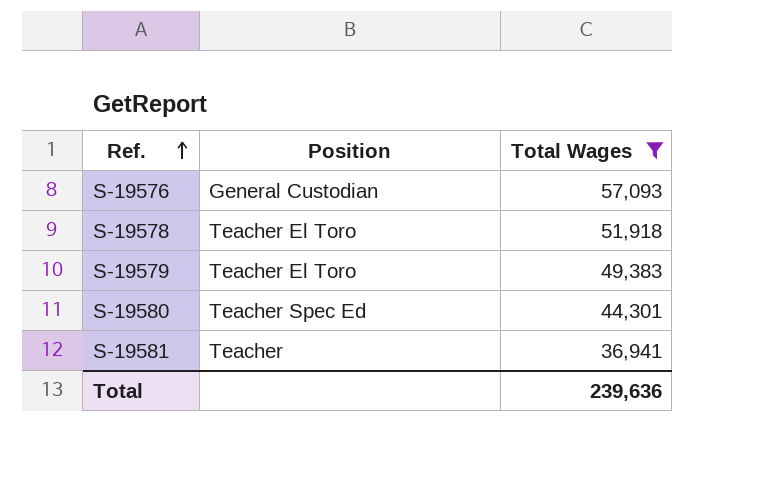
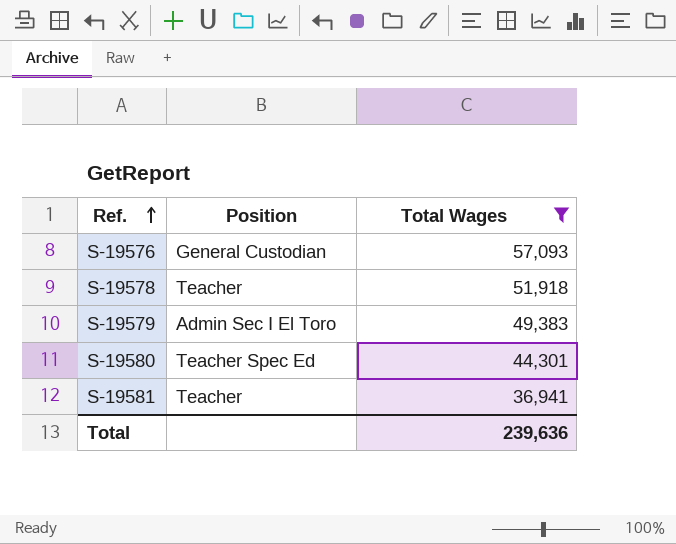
S-19578 | Position: Teacher El Toro -> Teacher
S-19579 | Position: Teacher El Toro -> Admin Sec I El Toro

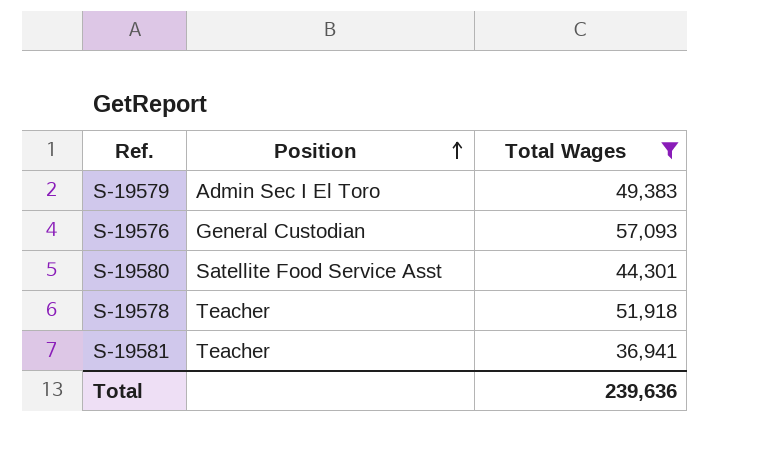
row order: Ref. ascending -> Position ascending
S-19580 | Position: Teacher Spec Ed -> Satellite Food Service Asst

